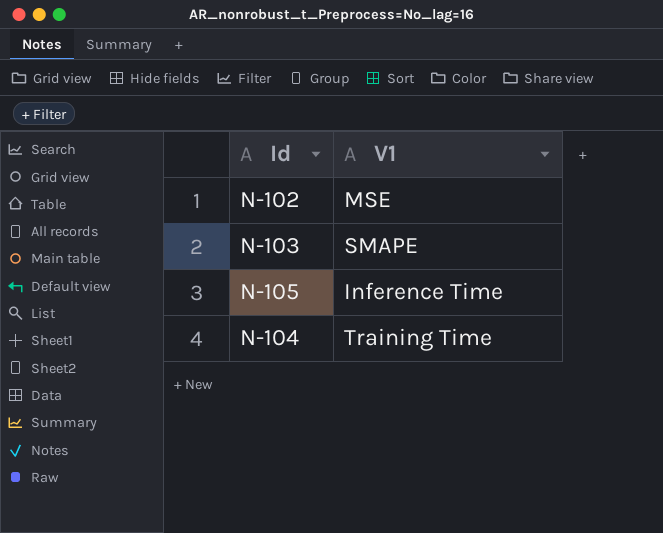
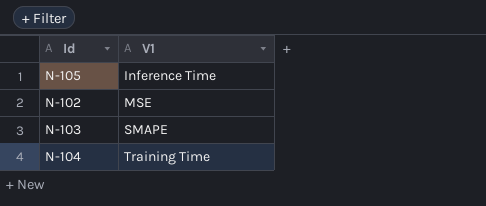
row order: none -> V1 ascending

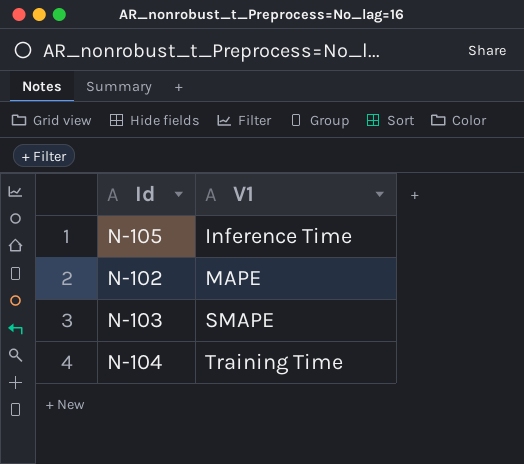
N-102 | V1: MSE -> MAPE

